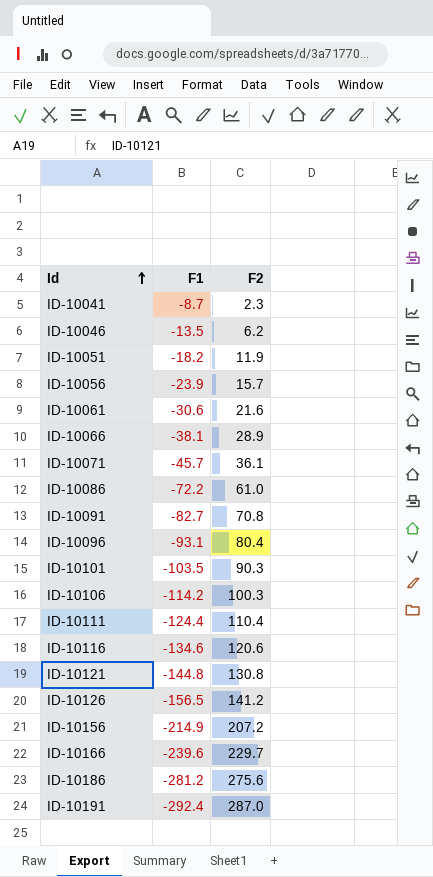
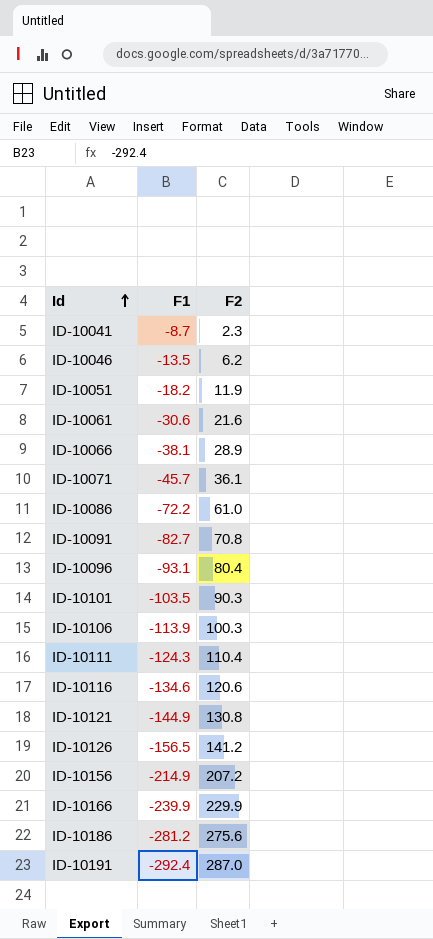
row ID-10056: -23.9 | 15.7 -> none
ID-10106 | F1: -114.2 -> -113.9
ID-10111 | F1: -124.4 -> -124.3
ID-10121 | F1: -144.8 -> -144.9
ID-10166 | F1: -239.6 -> -239.9
ID-10166 | F2: 229.7 -> 229.9

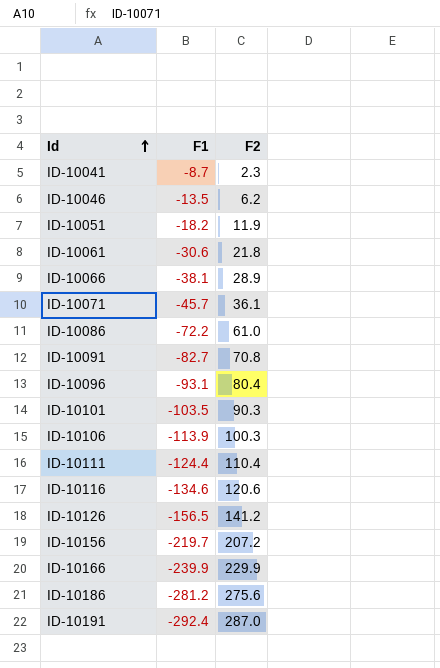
row ID-10121: -144.9 | 130.8 -> none
ID-10061 | F2: 21.6 -> 21.8
ID-10111 | F1: -124.3 -> -124.4
ID-10156 | F1: -214.9 -> -219.7

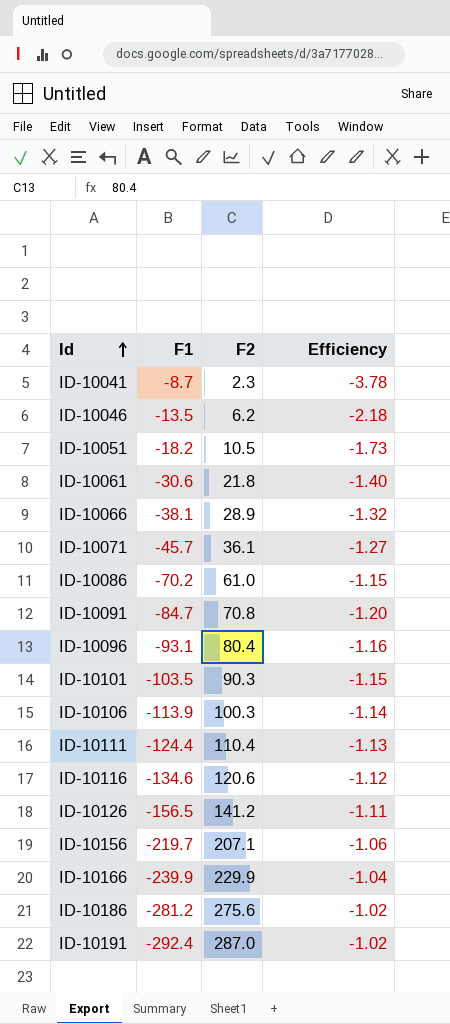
column Efficiency | formula: none -> [F1] / [F2]
ID-10051 | F2: 11.9 -> 10.5
ID-10086 | F1: -72.2 -> -70.2
ID-10091 | F1: -82.7 -> -84.7
ID-10156 | F2: 207.2 -> 207.1

